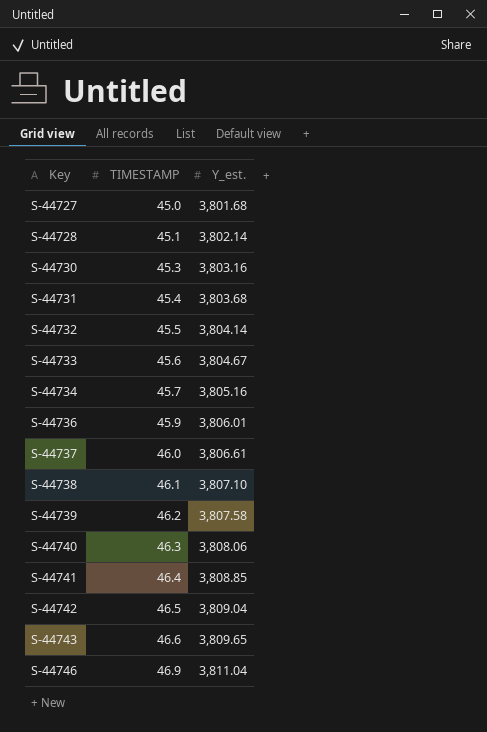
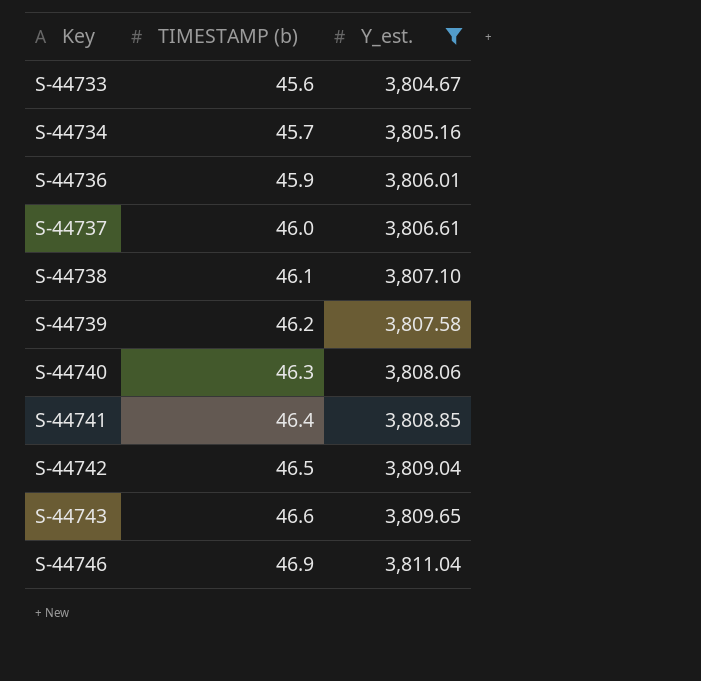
filter: none -> Y_est. >= 3,804.67
column name: TIMESTAMP -> TIMESTAMP (b)

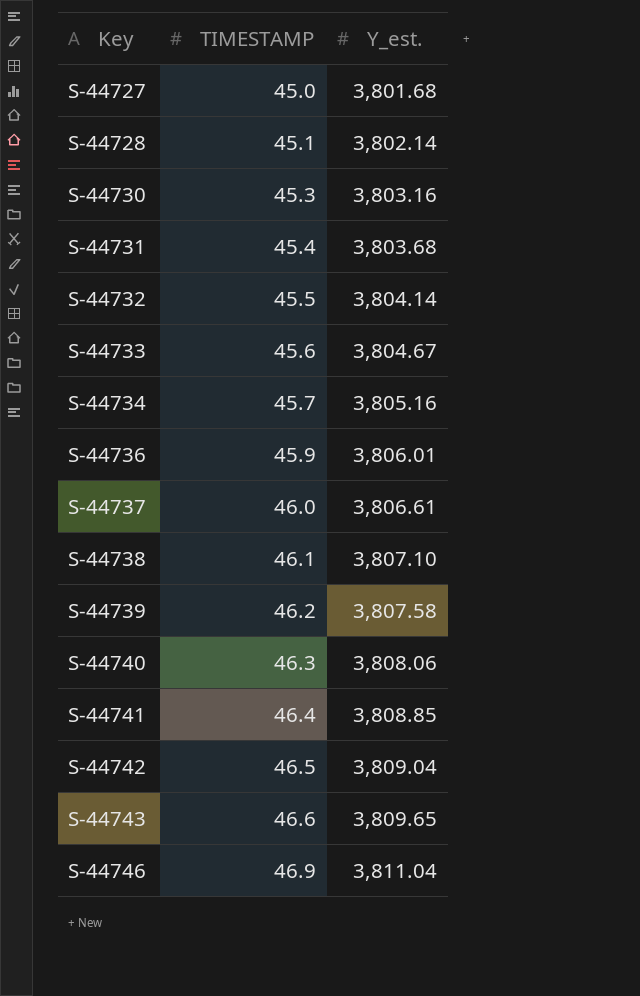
filter: Y_est. >= 3,804.67 -> none
column name: TIMESTAMP (b) -> TIMESTAMP

